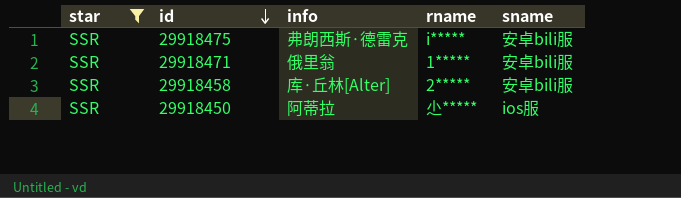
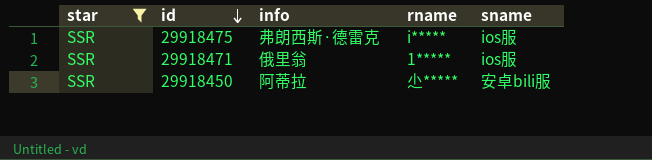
row 29918458: SSR | 库·丘林[Alter] | 2***** | 安卓bili服 -> none
29918475 | sname: 安卓bili服 -> ios服
29918471 | sname: 安卓bili服 -> ios服
29918450 | sname: ios服 -> 安卓bili服

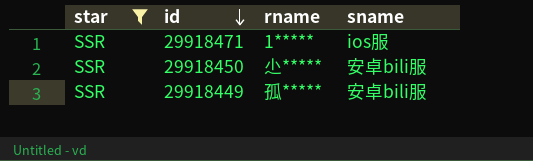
column info | position: 3 -> none
row 29918475: SSR | 弗朗西斯·德雷克 | i***** | ios服 -> none
row 29918449: none -> SSR | 孤***** | 安卓bili服

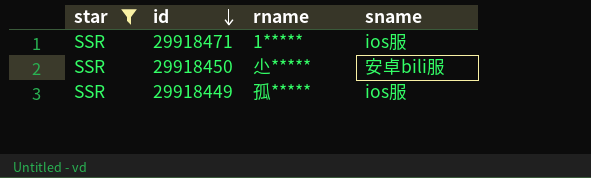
29918449 | sname: 安卓bili服 -> ios服

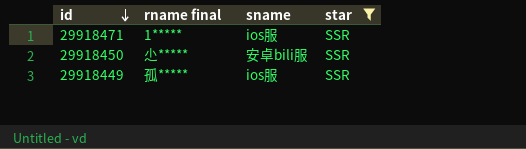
column name: rname -> rname final
column star | position: 1 -> 4

